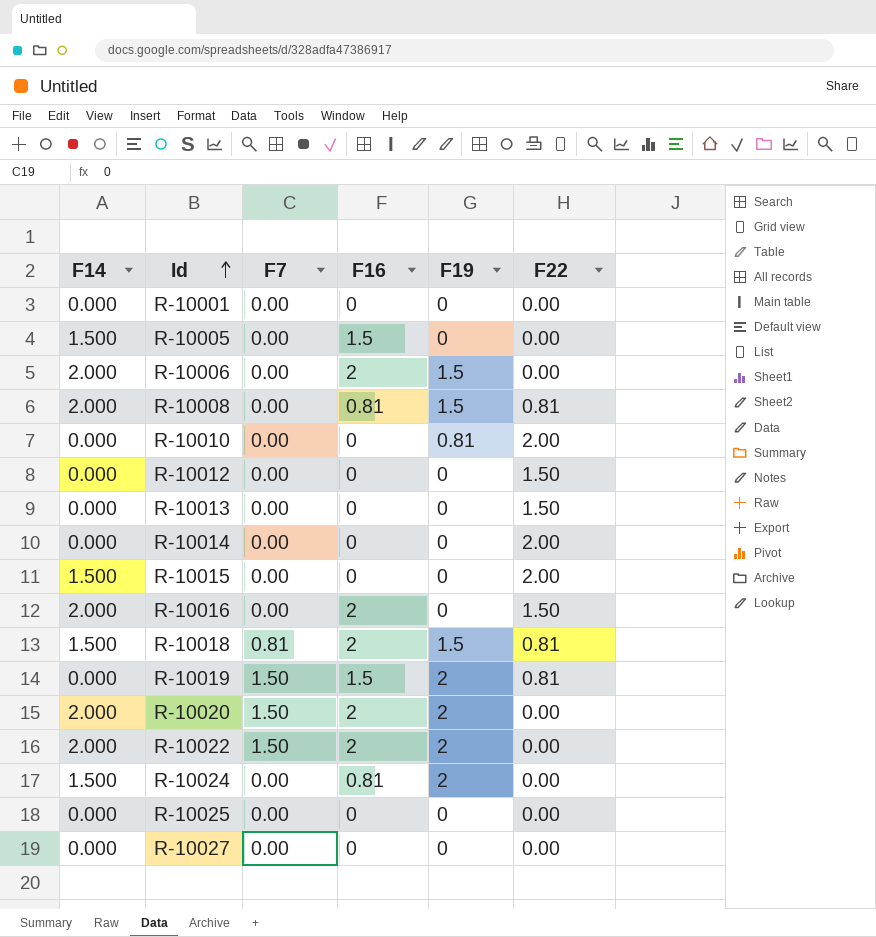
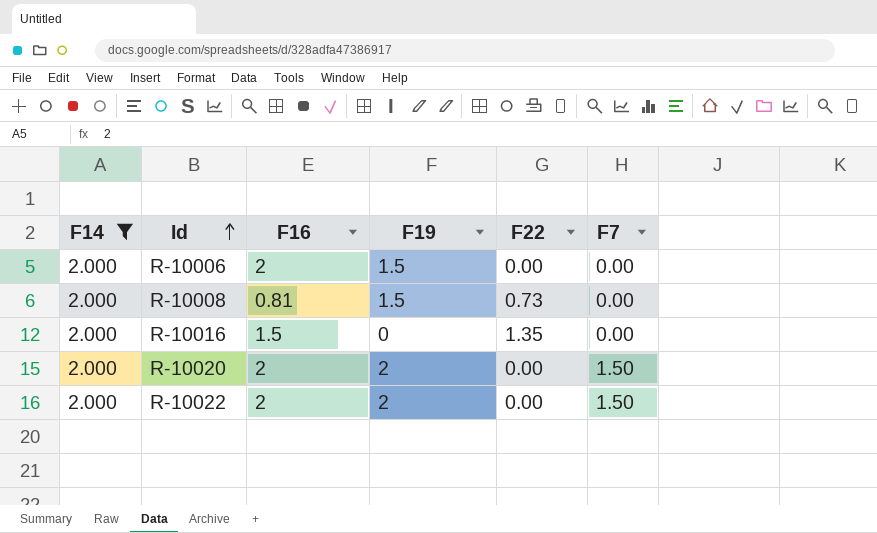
filter: none -> F14 = 2.000
column F7 | position: 3 -> 6
R-10008 | F22: 0.81 -> 0.73
R-10016 | F16: 2 -> 1.5
R-10016 | F22: 1.50 -> 1.35

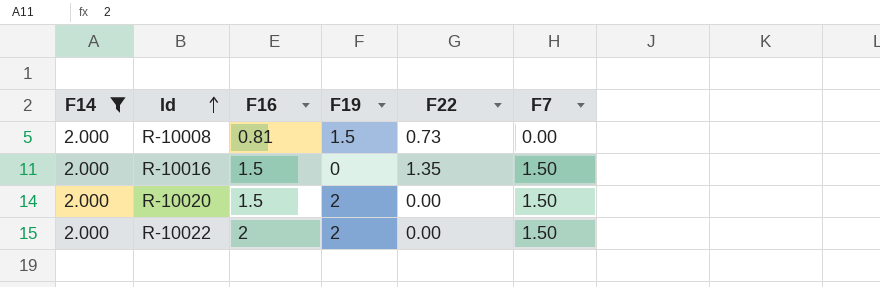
row R-10006: 2.000 | 2 | 1.5 | 0.00 | 0.00 -> none
R-10016 | F7: 0.00 -> 1.50
R-10020 | F16: 2 -> 1.5

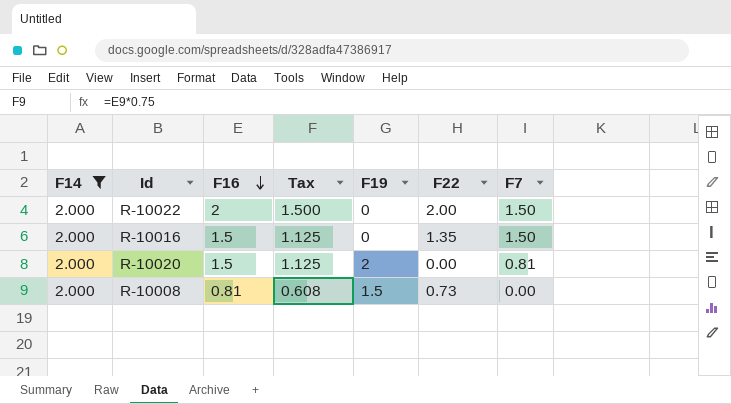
row order: Id ascending -> F16 descending
column Tax | formula: none -> [F16] * 0.75
R-10022 | F19: 2 -> 0
R-10022 | F22: 0.00 -> 2.00
R-10020 | F7: 1.50 -> 0.81

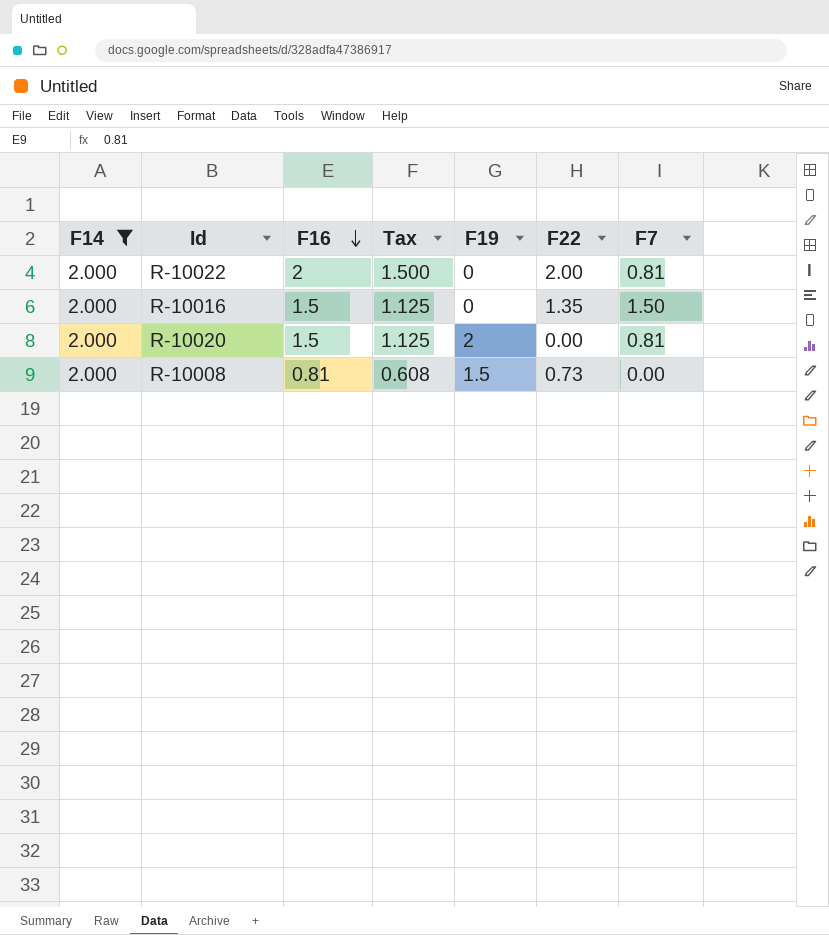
R-10022 | F7: 1.50 -> 0.81

